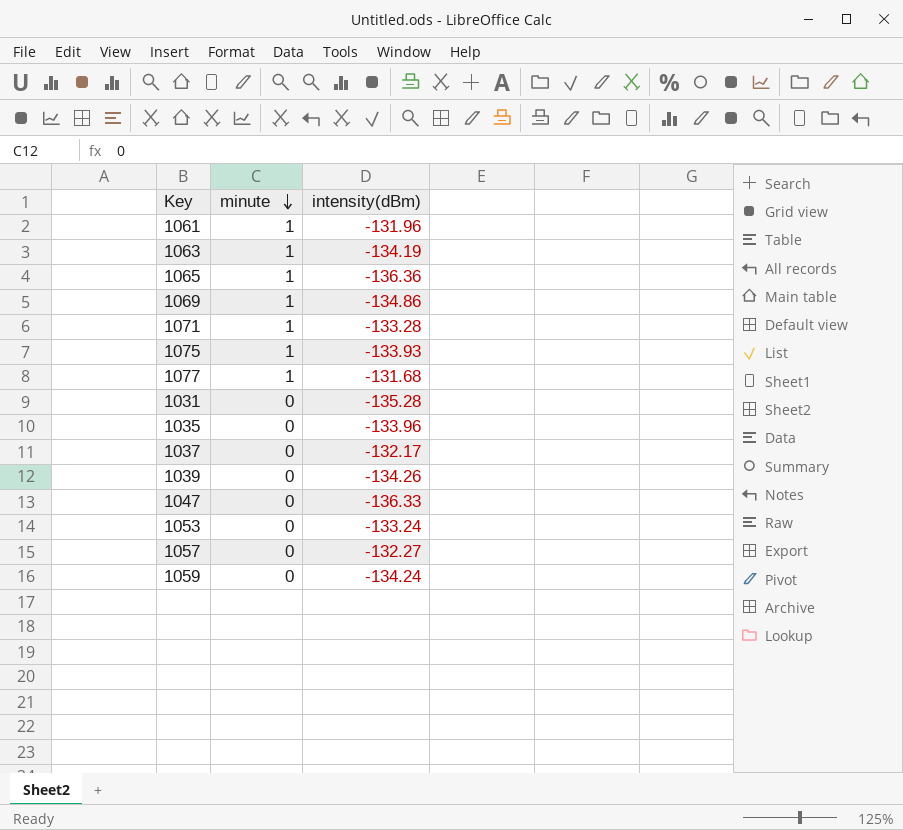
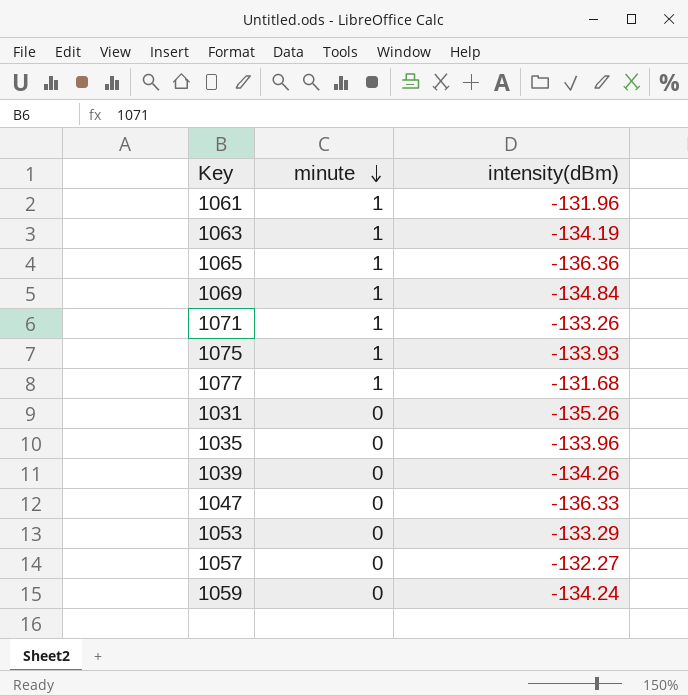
row 1037: 0 | -132.17 -> none
1069 | intensity(dBm): -134.86 -> -134.84
1071 | intensity(dBm): -133.28 -> -133.26
1031 | intensity(dBm): -135.28 -> -135.26
1053 | intensity(dBm): -133.24 -> -133.29

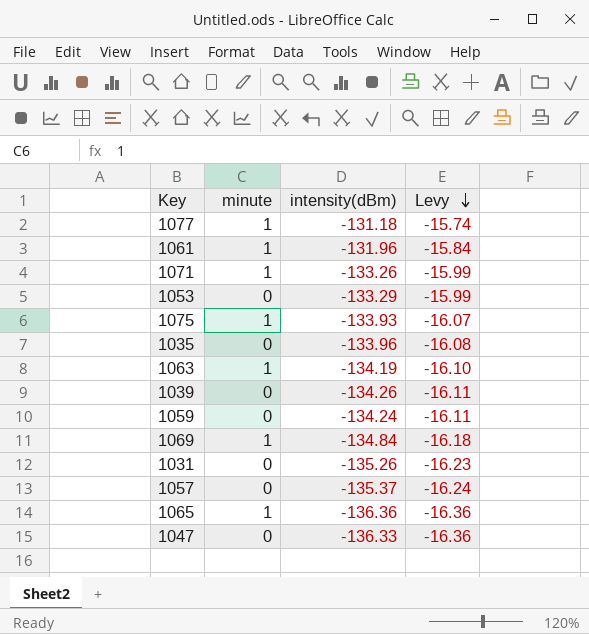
row order: minute descending -> Levy descending
column Levy | formula: none -> [intensity(dBm)] * 0.12
1077 | intensity(dBm): -131.68 -> -131.18
1057 | intensity(dBm): -132.27 -> -135.37

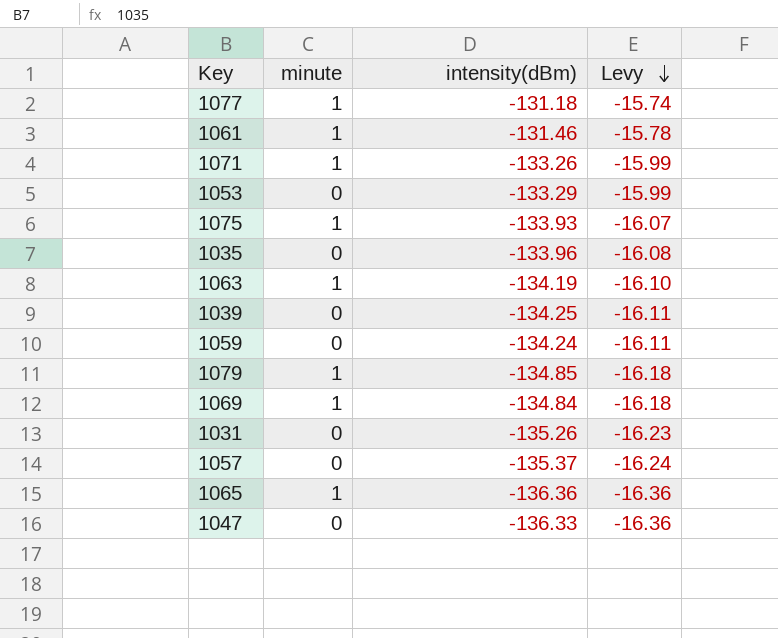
1061 | intensity(dBm): -131.96 -> -131.46
1061 | Levy: -15.84 -> -15.78
1039 | intensity(dBm): -134.26 -> -134.25
row 1079: none -> 1 | -134.85 | -16.18

